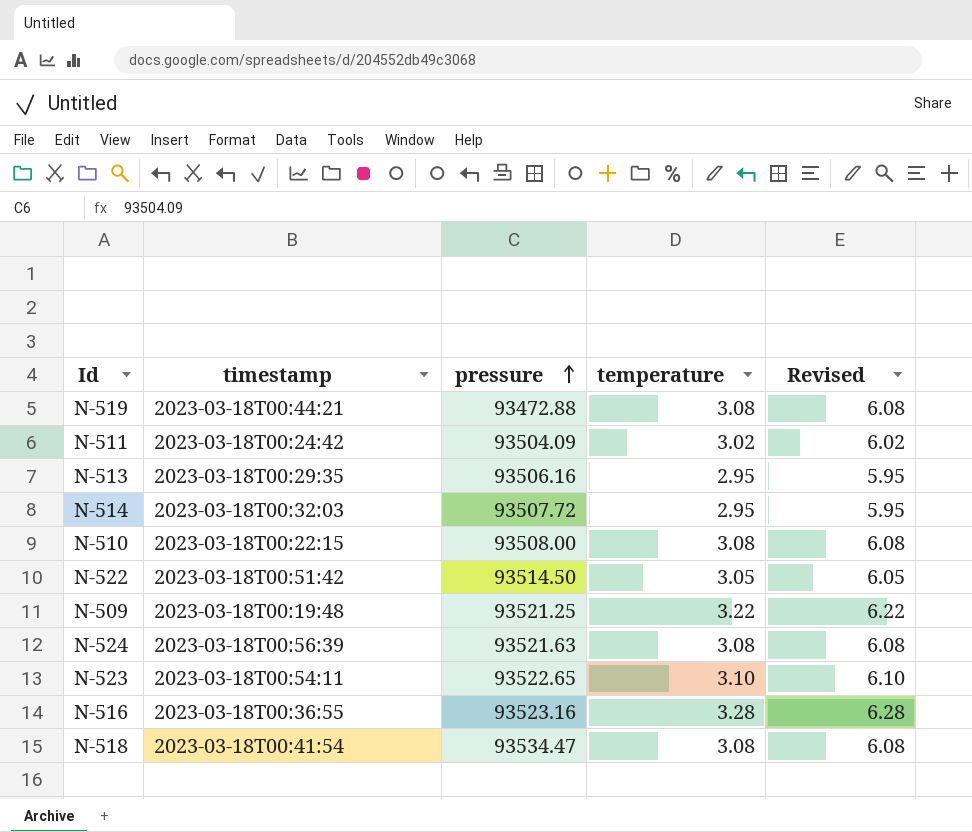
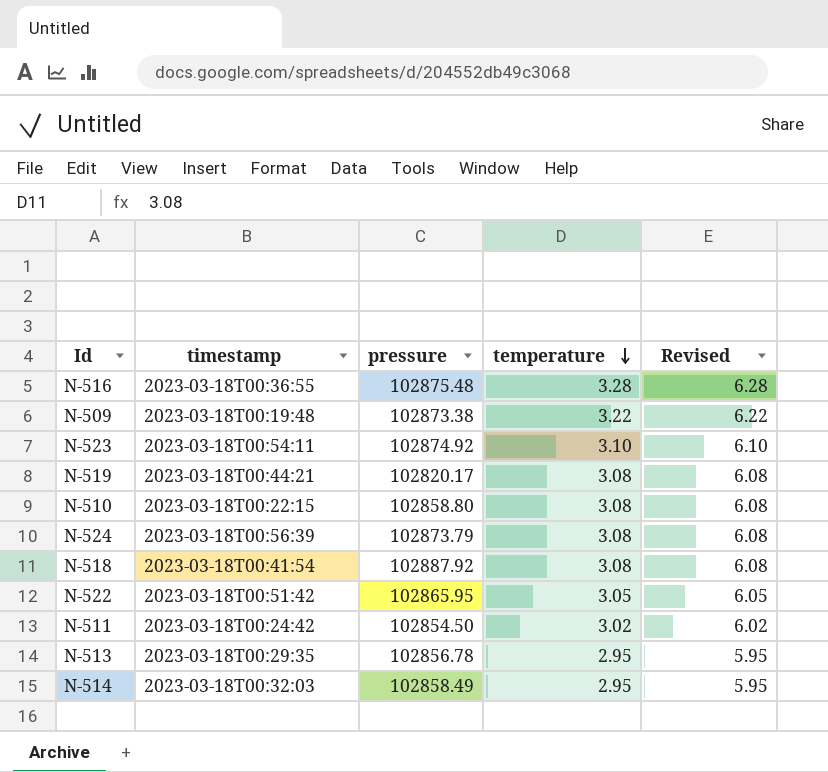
row order: pressure ascending -> temperature descending
N-516 | pressure: 93523.16 -> 102875.48
N-509 | pressure: 93521.25 -> 102873.38
N-523 | pressure: 93522.65 -> 102874.92
N-519 | pressure: 93472.88 -> 102820.17
N-510 | pressure: 93508.00 -> 102858.80
N-524 | pressure: 93521.63 -> 102873.79
N-518 | pressure: 93534.47 -> 102887.92
N-522 | pressure: 93514.50 -> 102865.95
N-511 | pressure: 93504.09 -> 102854.50
N-513 | pressure: 93506.16 -> 102856.78
N-514 | pressure: 93507.72 -> 102858.49

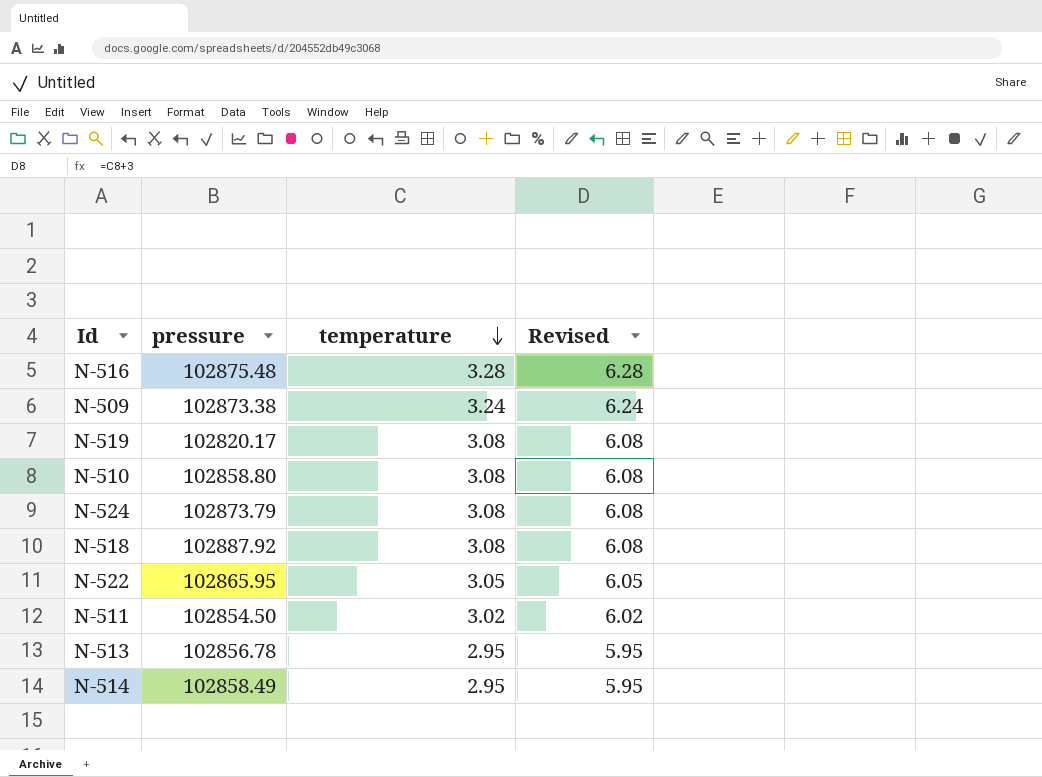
column timestamp | position: 2 -> none
row N-523: 2023-03-18T00:54:11 | 102874.92 | 3.10 | 6.10 -> none
N-509 | temperature: 3.22 -> 3.24
N-509 | Revised: 6.22 -> 6.24

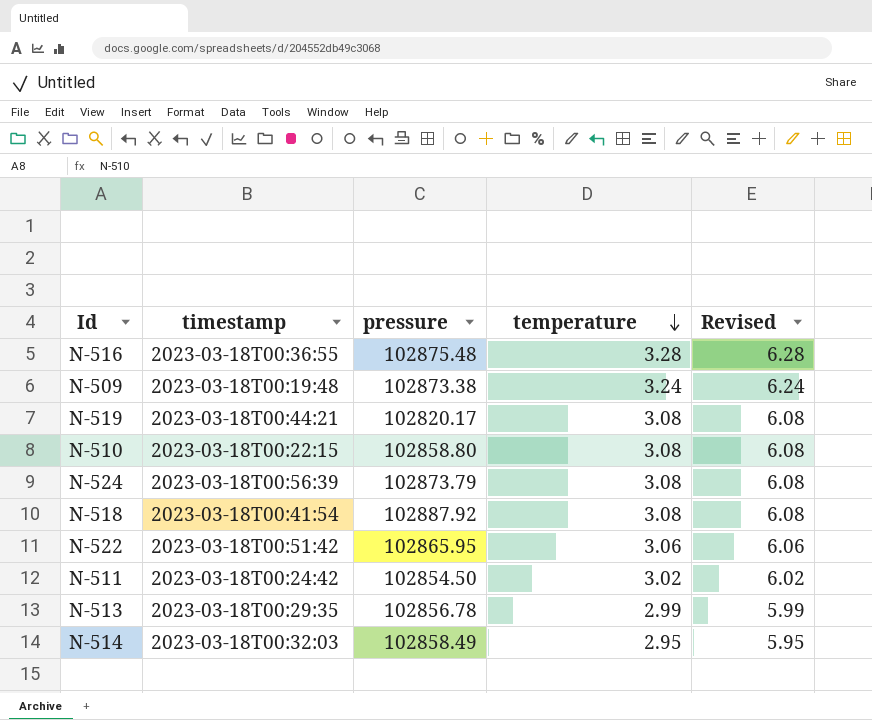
column timestamp | position: none -> 2
N-522 | temperature: 3.05 -> 3.06
N-522 | Revised: 6.05 -> 6.06
N-513 | temperature: 2.95 -> 2.99
N-513 | Revised: 5.95 -> 5.99

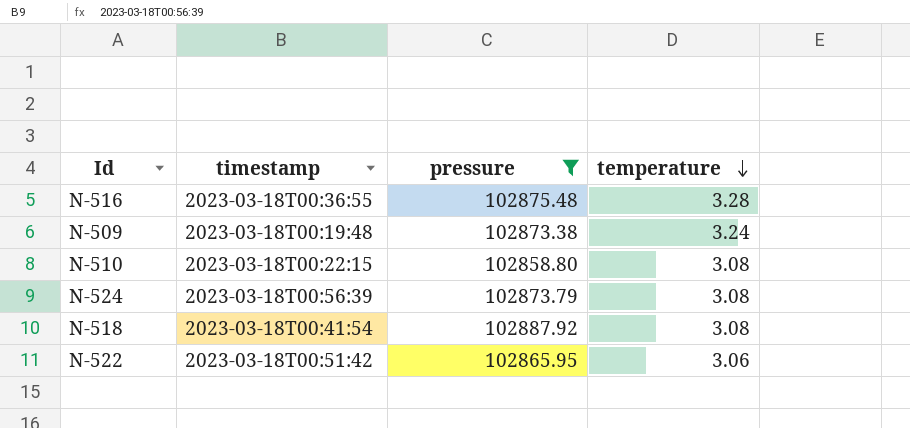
filter: none -> pressure >= 102858.80
column Revised | formula: [temperature] + 3 -> none

